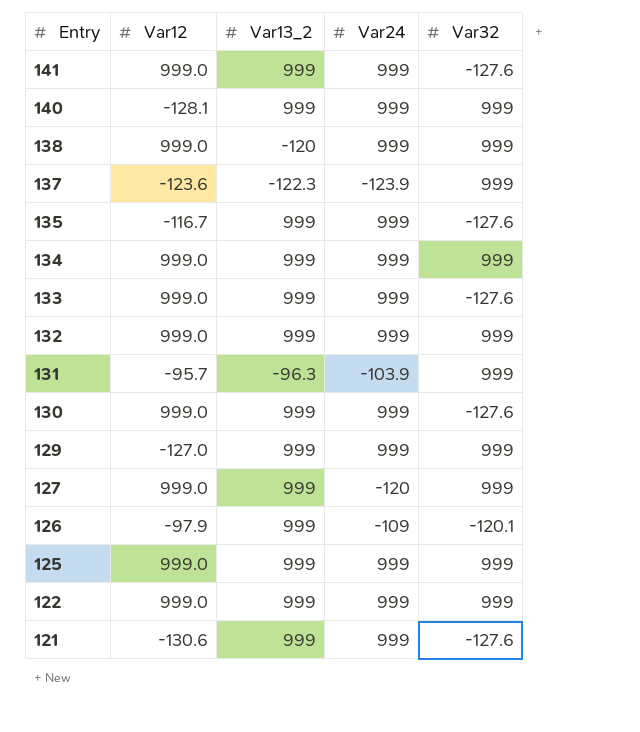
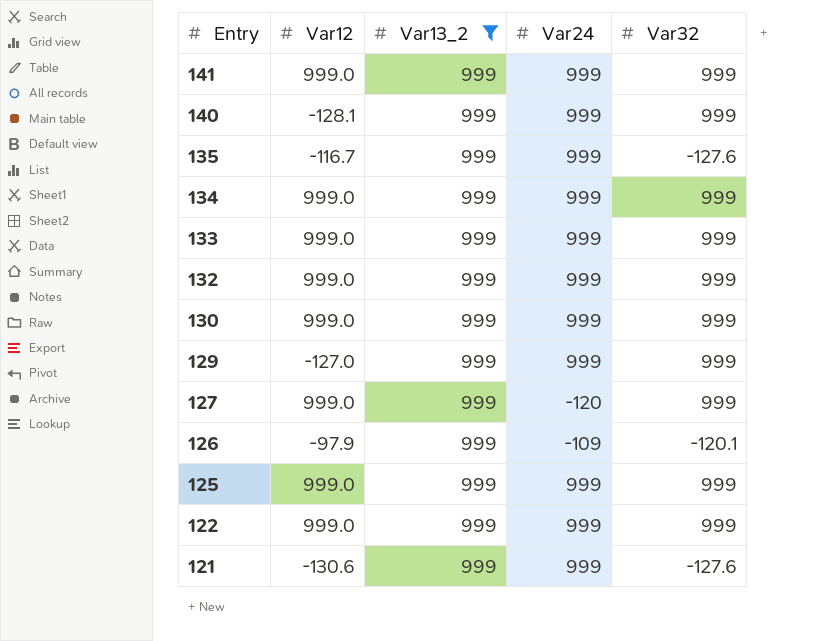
filter: none -> Var13_2 = 999
141 | Var32: -127.6 -> 999
133 | Var32: -127.6 -> 999
130 | Var32: -127.6 -> 999

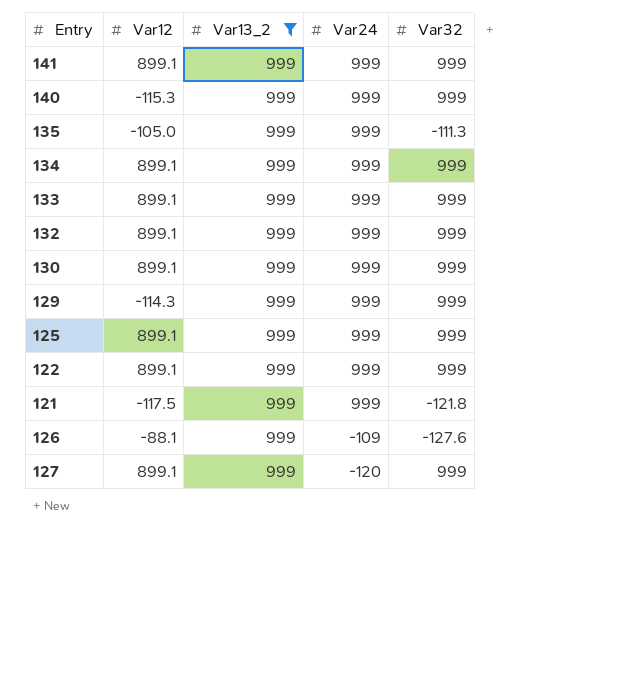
row order: Entry descending -> Var24 descending
141 | Var12: 999.0 -> 899.1
140 | Var12: -128.1 -> -115.3
135 | Var12: -116.7 -> -105.0
135 | Var32: -127.6 -> -111.3
134 | Var12: 999.0 -> 899.1
133 | Var12: 999.0 -> 899.1
132 | Var12: 999.0 -> 899.1
130 | Var12: 999.0 -> 899.1
129 | Var12: -127.0 -> -114.3
125 | Var12: 999.0 -> 899.1
122 | Var12: 999.0 -> 899.1
121 | Var12: -130.6 -> -117.5
121 | Var32: -127.6 -> -121.8
126 | Var12: -97.9 -> -88.1
126 | Var32: -120.1 -> -127.6
127 | Var12: 999.0 -> 899.1

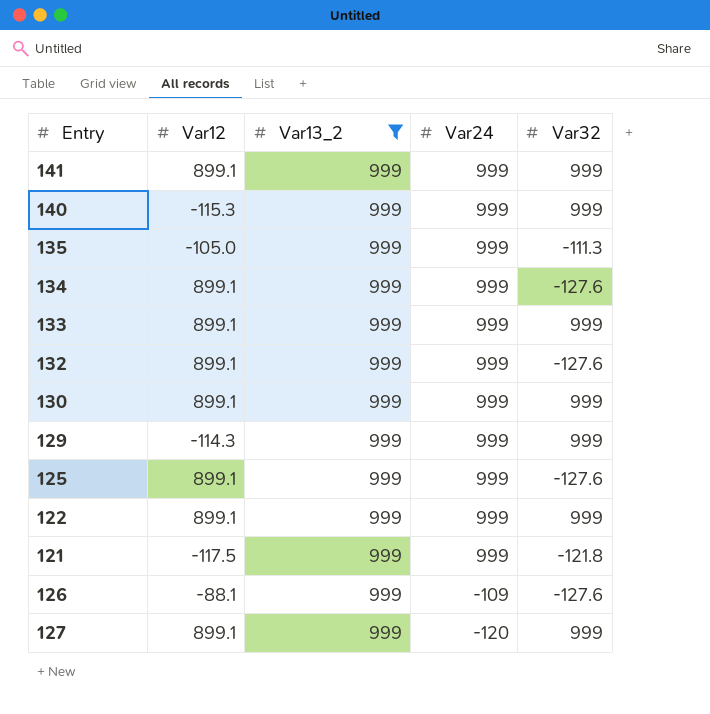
134 | Var32: 999 -> -127.6
132 | Var32: 999 -> -127.6
125 | Var32: 999 -> -127.6

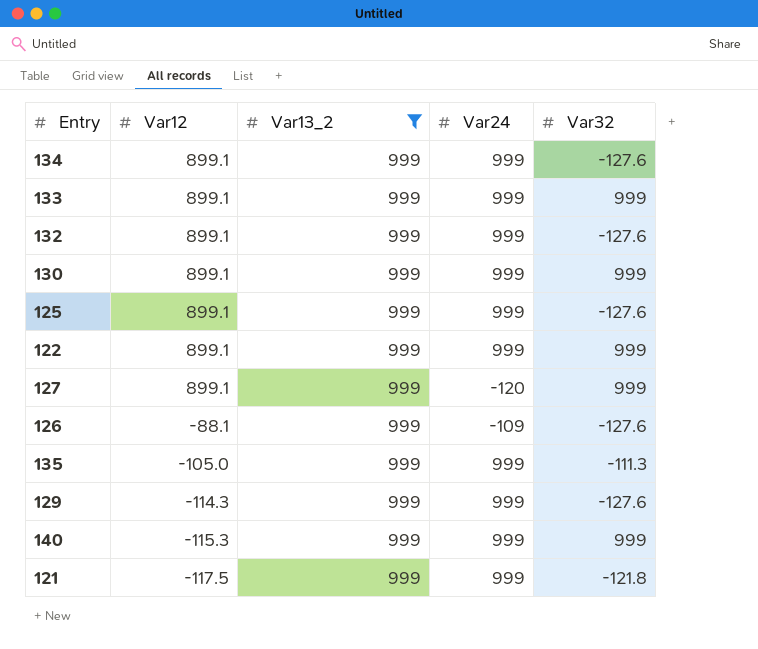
row order: Var24 descending -> Var12 descending
row 141: 899.1 | 999 | 999 | 999 -> none
129 | Var32: 999 -> -127.6

